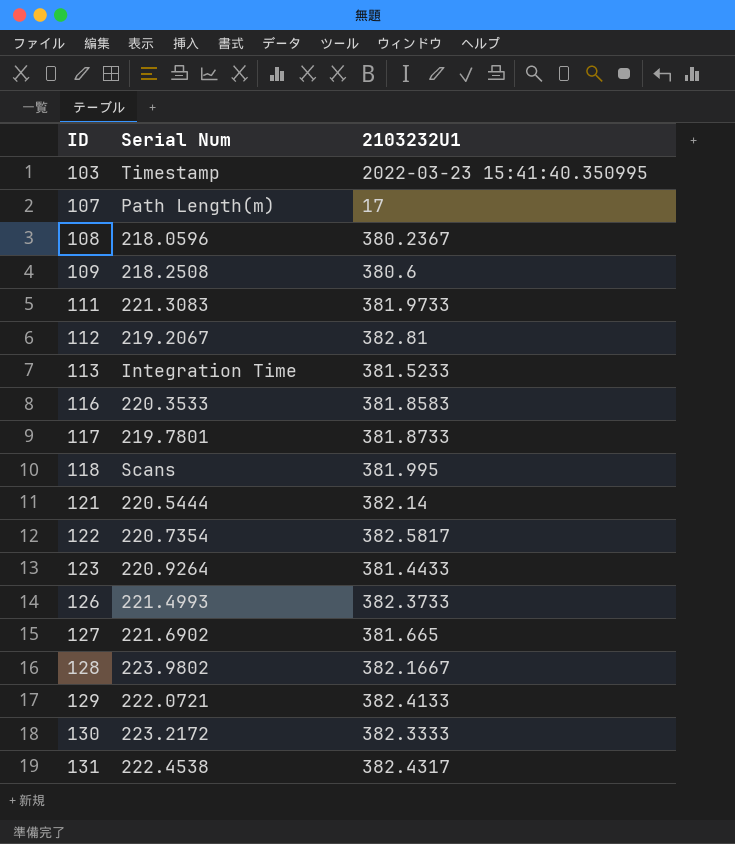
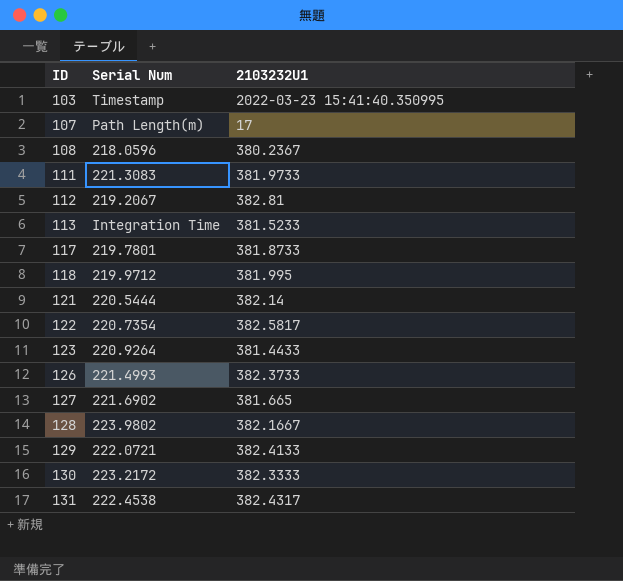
row 109: 218.2508 | 380.6 -> none
row 116: 220.3533 | 381.8583 -> none
118 | Serial Num: Scans -> 219.9712

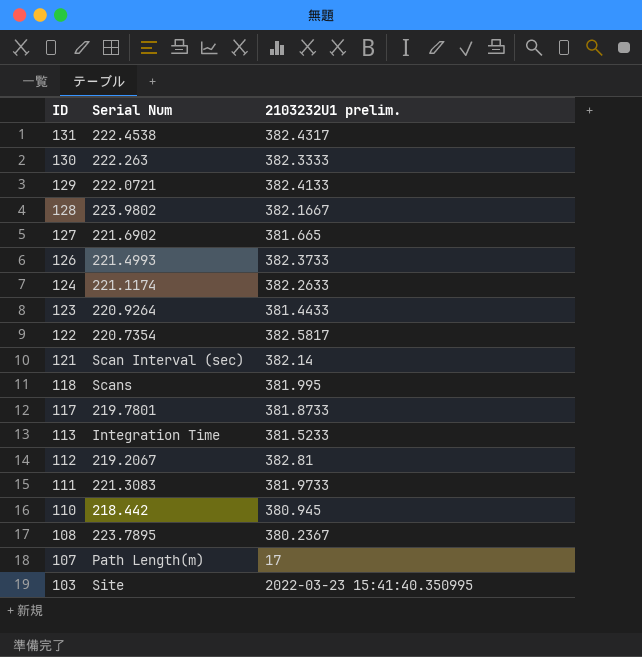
row order: ID ascending -> ID descending
column name: 2103232U1 -> 2103232U1 prelim.
130 | Serial Num: 223.2172 -> 222.263
row 124: none -> 221.1174 | 382.2633
121 | Serial Num: 220.5444 -> Scan Interval (sec)
118 | Serial Num: 219.9712 -> Scans
row 110: none -> 218.442 | 380.945
108 | Serial Num: 218.0596 -> 223.7895
103 | Serial Num: Timestamp -> Site

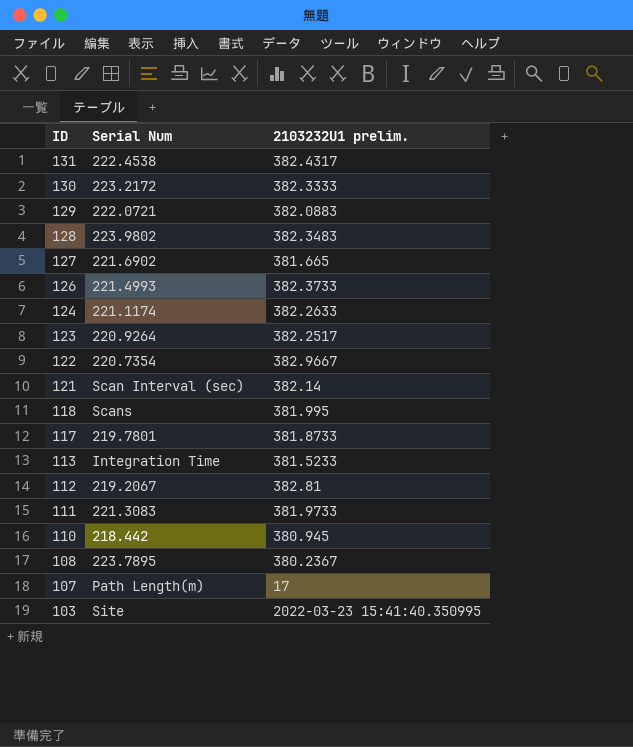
130 | Serial Num: 222.263 -> 223.2172
129 | 2103232U1 prelim.: 382.4133 -> 382.0883
128 | 2103232U1 prelim.: 382.1667 -> 382.3483
123 | 2103232U1 prelim.: 381.4433 -> 382.2517
122 | 2103232U1 prelim.: 382.5817 -> 382.9667

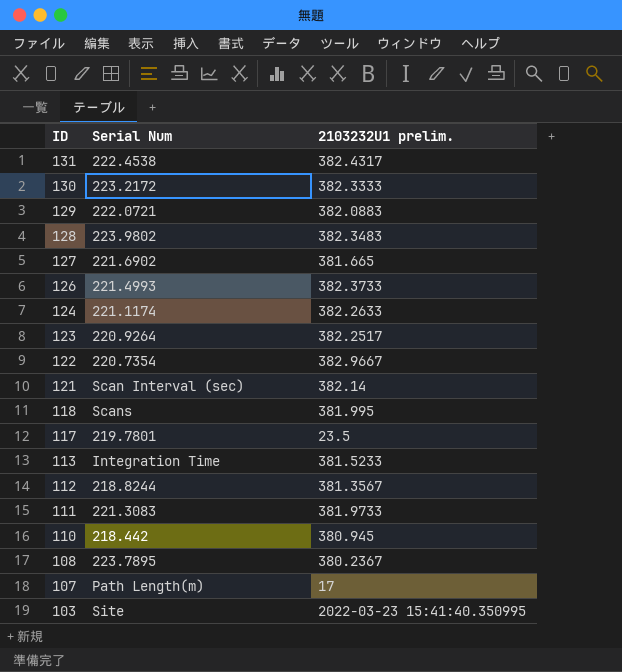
117 | 2103232U1 prelim.: 381.8733 -> 23.5
112 | Serial Num: 219.2067 -> 218.8244
112 | 2103232U1 prelim.: 382.81 -> 381.3567

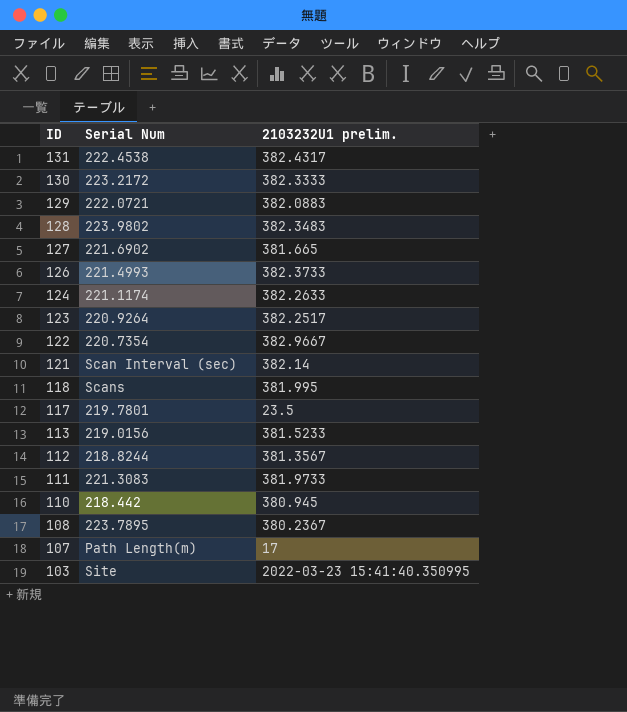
113 | Serial Num: Integration Time -> 219.0156

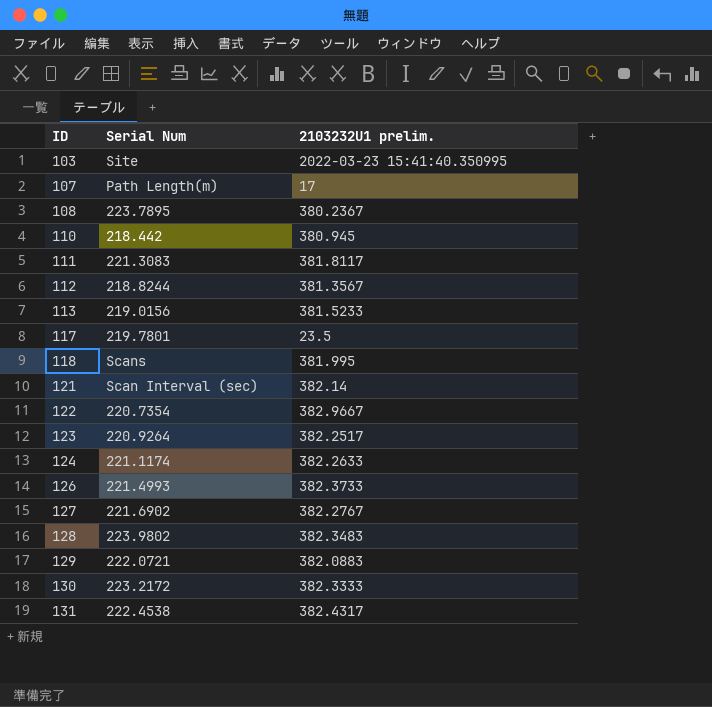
row order: ID descending -> ID ascending
111 | 2103232U1 prelim.: 381.9733 -> 381.8117
127 | 2103232U1 prelim.: 381.665 -> 382.2767

